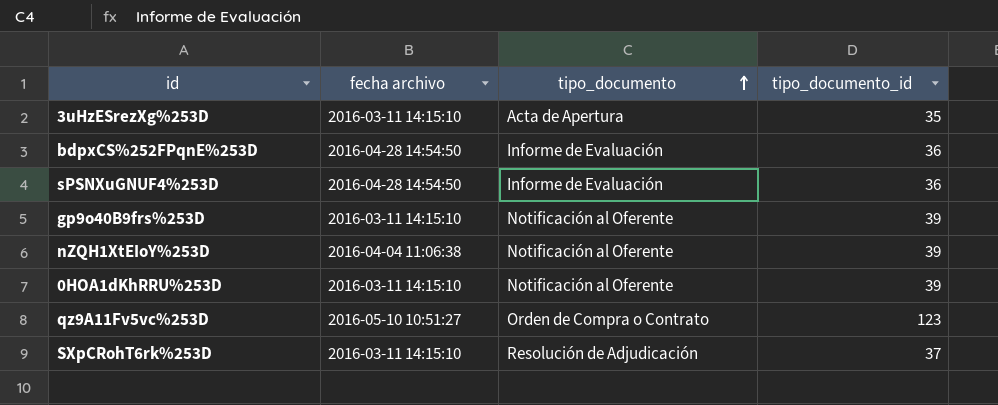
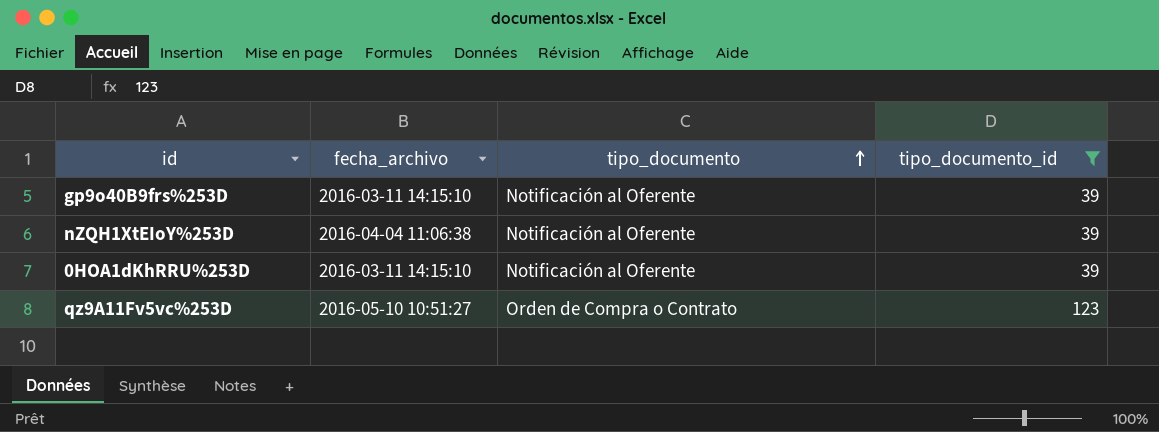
filter: none -> tipo_documento_id >= 39
column name: fecha archivo -> fecha_archivo

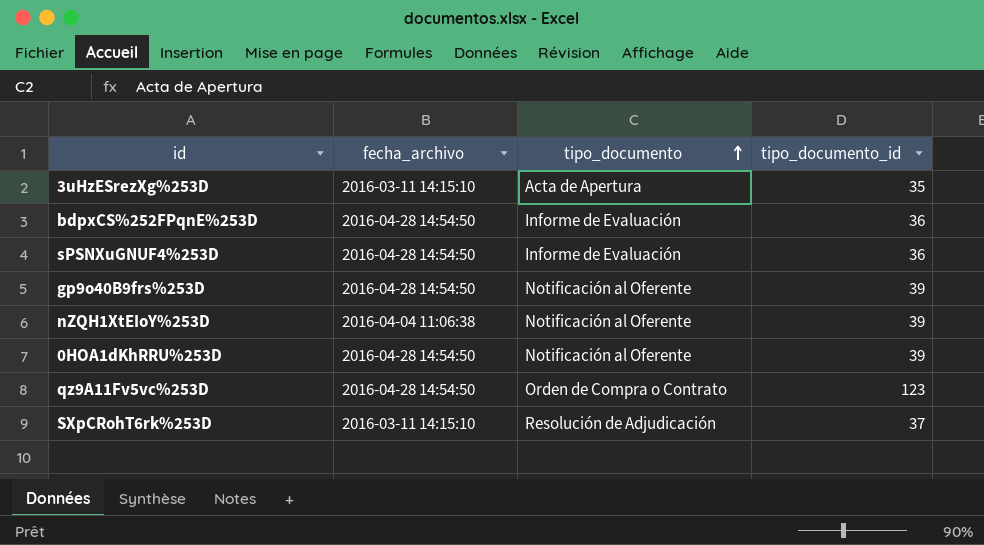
filter: tipo_documento_id >= 39 -> none
gp9o40B9frs%253D | fecha_archivo: 2016-03-11 14:15:10 -> 2016-04-28 14:54:50
0HOA1dKhRRU%253D | fecha_archivo: 2016-03-11 14:15:10 -> 2016-04-28 14:54:50
qz9A11Fv5vc%253D | fecha_archivo: 2016-05-10 10:51:27 -> 2016-04-28 14:54:50

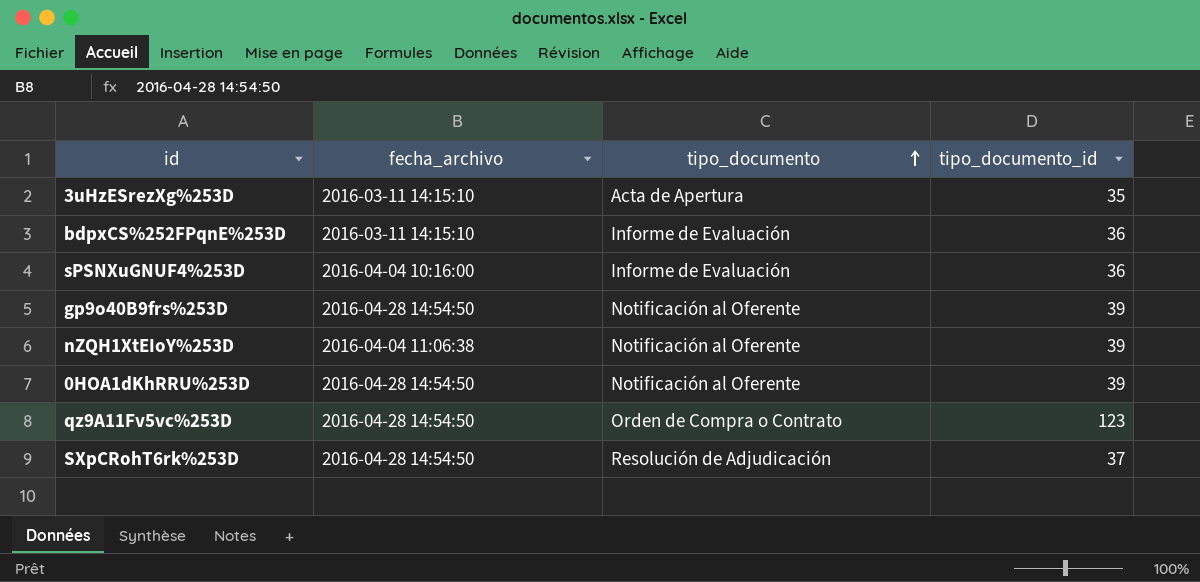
bdpxCS%252FPqnE%253D | fecha_archivo: 2016-04-28 14:54:50 -> 2016-03-11 14:15:10
sPSNXuGNUF4%253D | fecha_archivo: 2016-04-28 14:54:50 -> 2016-04-04 10:16:00
SXpCRohT6rk%253D | fecha_archivo: 2016-03-11 14:15:10 -> 2016-04-28 14:54:50

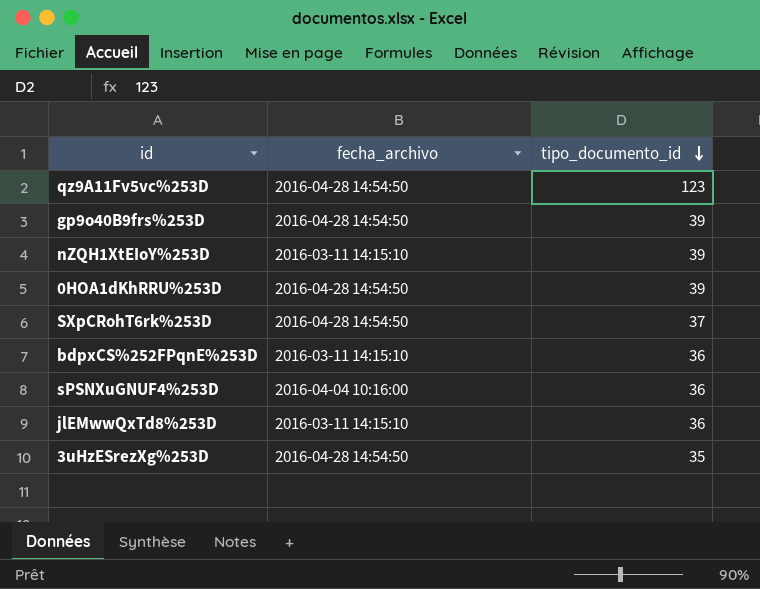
row order: tipo_documento ascending -> tipo_documento_id descending
column tipo_documento | position: 3 -> none
nZQH1XtEIoY%253D | fecha_archivo: 2016-04-04 11:06:38 -> 2016-03-11 14:15:10
row jlEMwwQxTd8%253D: none -> 2016-03-11 14:15:10 | 36
3uHzESrezXg%253D | fecha_archivo: 2016-03-11 14:15:10 -> 2016-04-28 14:54:50

